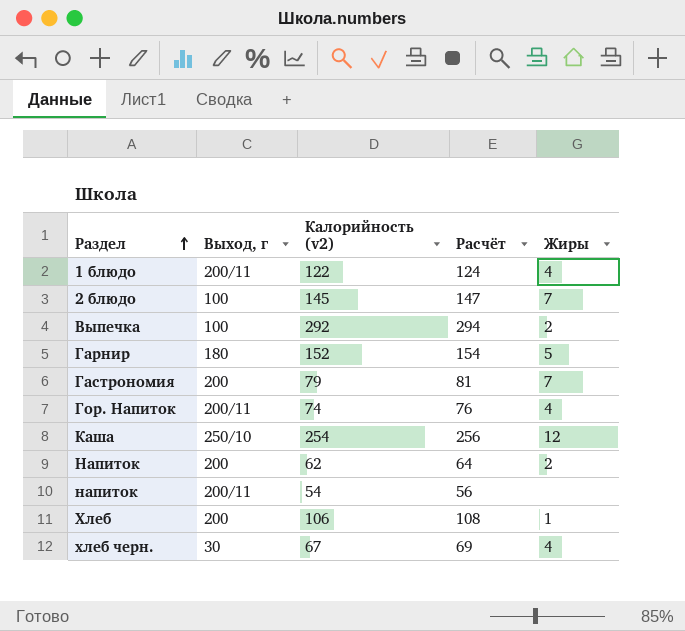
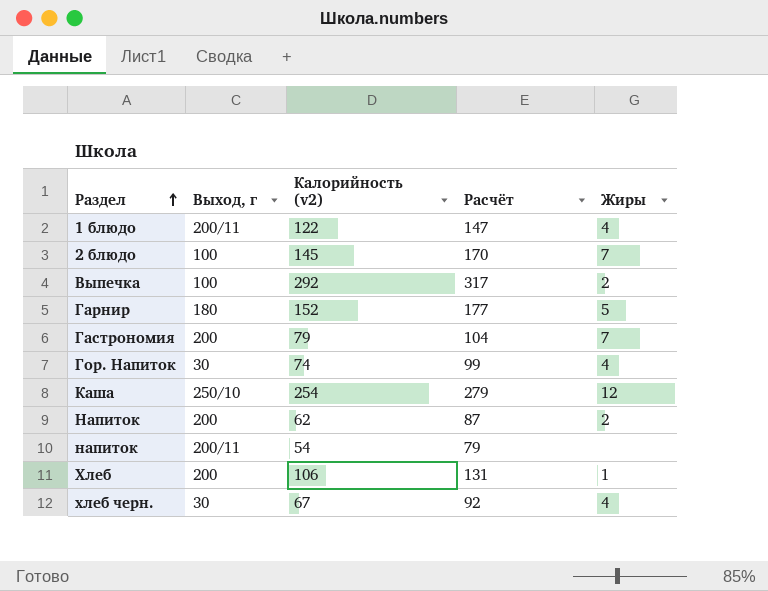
column Расчёт | formula: [Калорийность (v2)] + 2 -> [Калорийность (v2)] + 25
Гор. Напиток | Выход, г: 200/11 -> 30

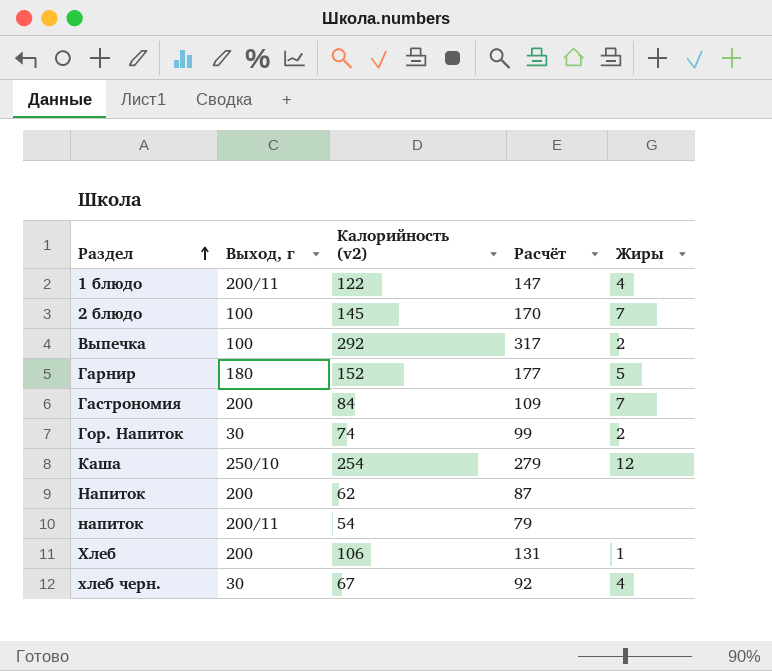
Гастрономия | Калорийность (v2): 79 -> 84
Гастрономия | Расчёт: 104 -> 109
Гор. Напиток | Жиры: 4 -> 2
Напиток | Жиры: 2 -> none

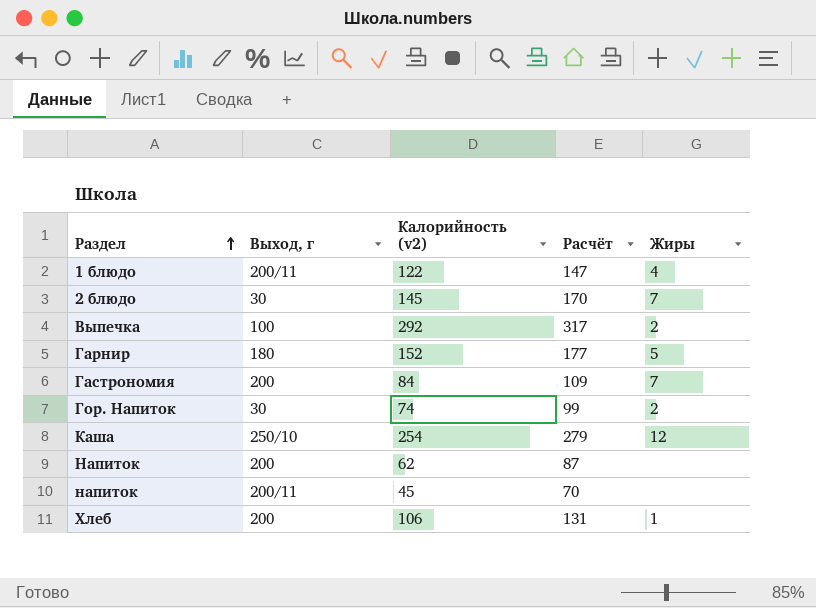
row хлеб черн.: 30 | 67 | 92 | 4 -> none
2 блюдо | Выход, г: 100 -> 30
напиток | Калорийность (v2): 54 -> 45
напиток | Расчёт: 79 -> 70

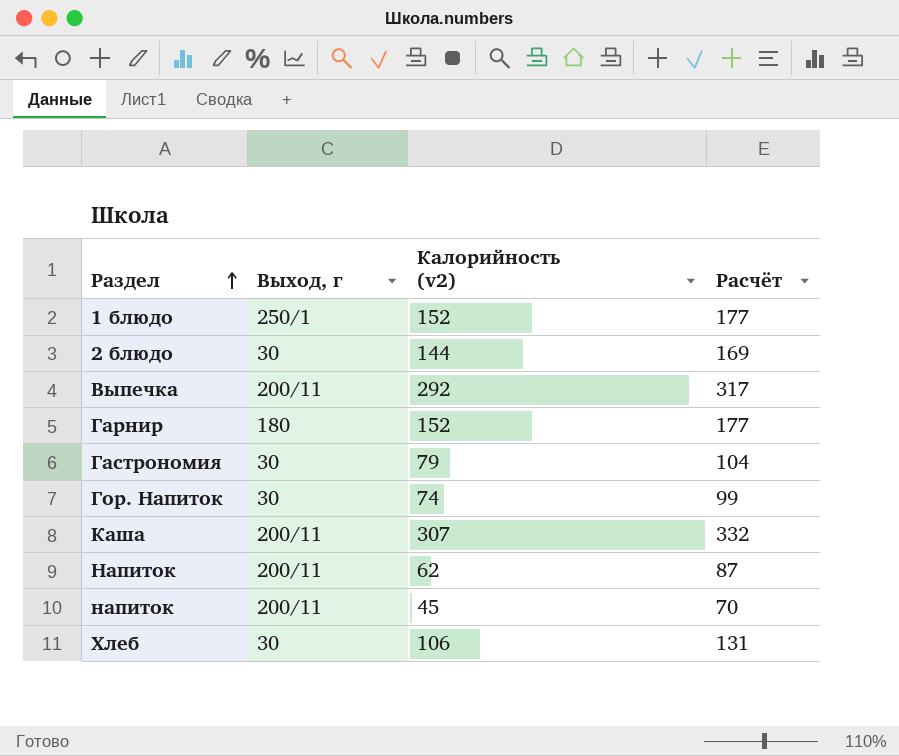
column Жиры | position: 5 -> none
1 блюдо | Выход, г: 200/11 -> 250/1
1 блюдо | Калорийность (v2): 122 -> 152
1 блюдо | Расчёт: 147 -> 177
2 блюдо | Калорийность (v2): 145 -> 144
2 блюдо | Расчёт: 170 -> 169
Выпечка | Выход, г: 100 -> 200/11
Гастрономия | Выход, г: 200 -> 30
Гастрономия | Калорийность (v2): 84 -> 79
Гастрономия | Расчёт: 109 -> 104
Каша | Выход, г: 250/10 -> 200/11
Каша | Калорийность (v2): 254 -> 307
Каша | Расчёт: 279 -> 332
Напиток | Выход, г: 200 -> 200/11
Хлеб | Выход, г: 200 -> 30

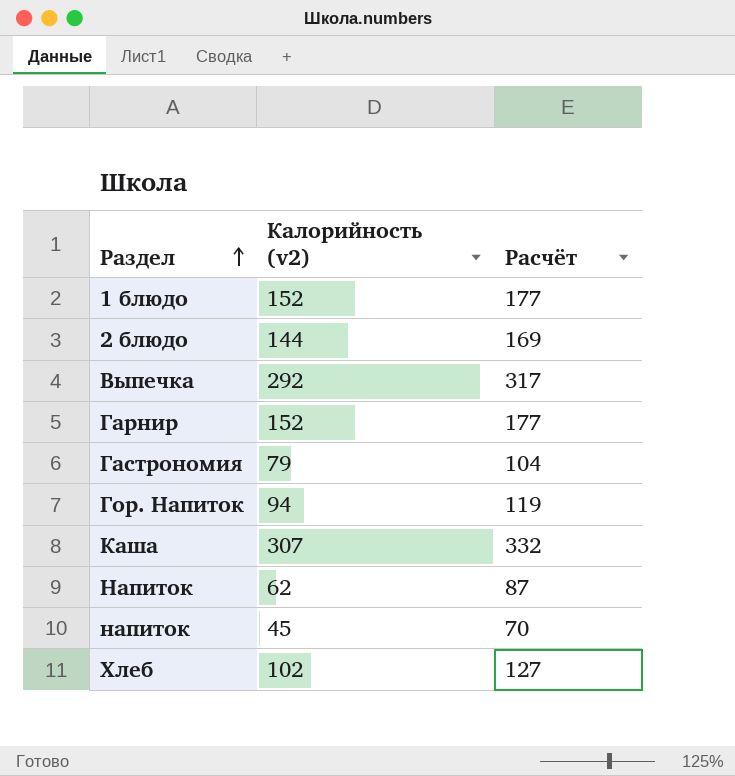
column Выход, г | position: 2 -> none
Гор. Напиток | Калорийность (v2): 74 -> 94
Гор. Напиток | Расчёт: 99 -> 119
Хлеб | Калорийность (v2): 106 -> 102
Хлеб | Расчёт: 131 -> 127

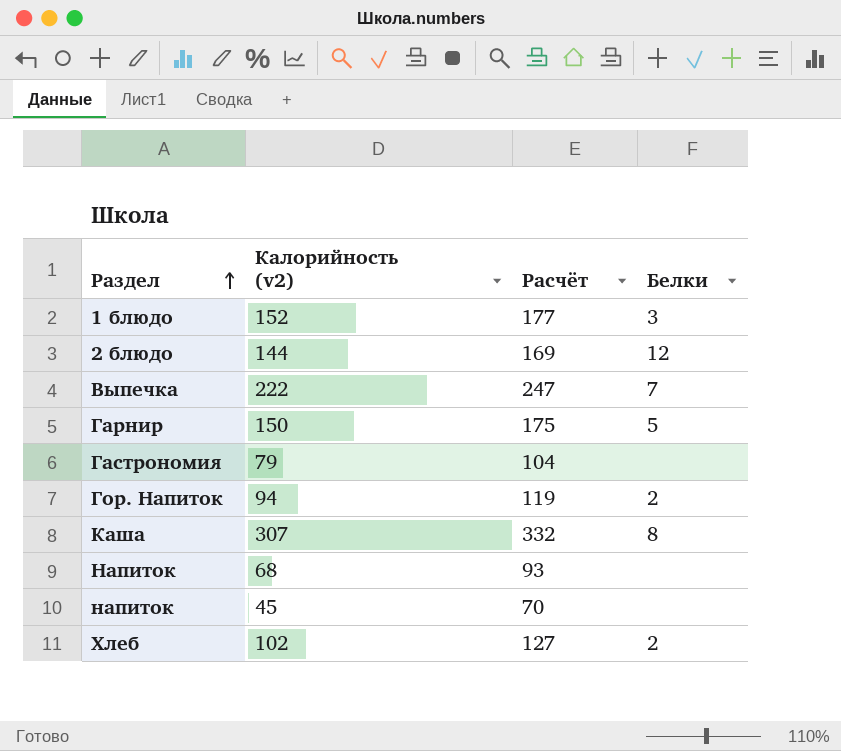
column Белки | position: none -> 4
Выпечка | Калорийность (v2): 292 -> 222
Выпечка | Расчёт: 317 -> 247
Гарнир | Калорийность (v2): 152 -> 150
Гарнир | Расчёт: 177 -> 175
Напиток | Калорийность (v2): 62 -> 68
Напиток | Расчёт: 87 -> 93

